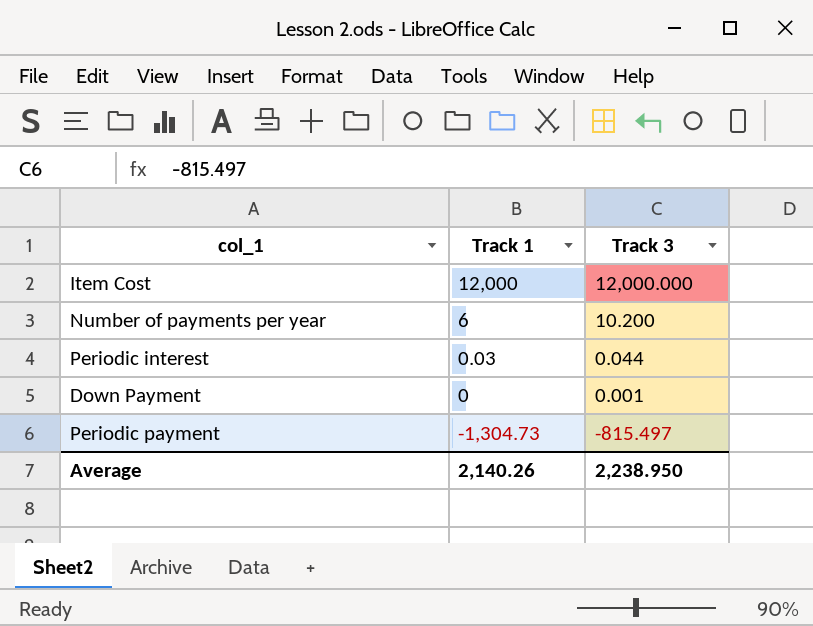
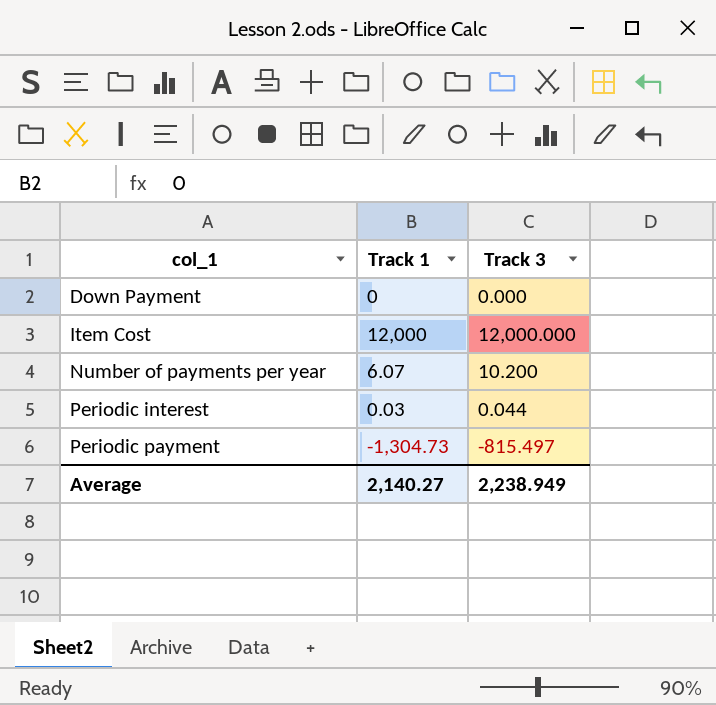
row order: Track 1 descending -> col_1 ascending
Down Payment | Track 3: 0.001 -> 0.000
Number of payments per year | Track 1: 6 -> 6.07
Average | Track 1: 2,140.26 -> 2,140.27
Average | Track 3: 2,238.950 -> 2,238.949

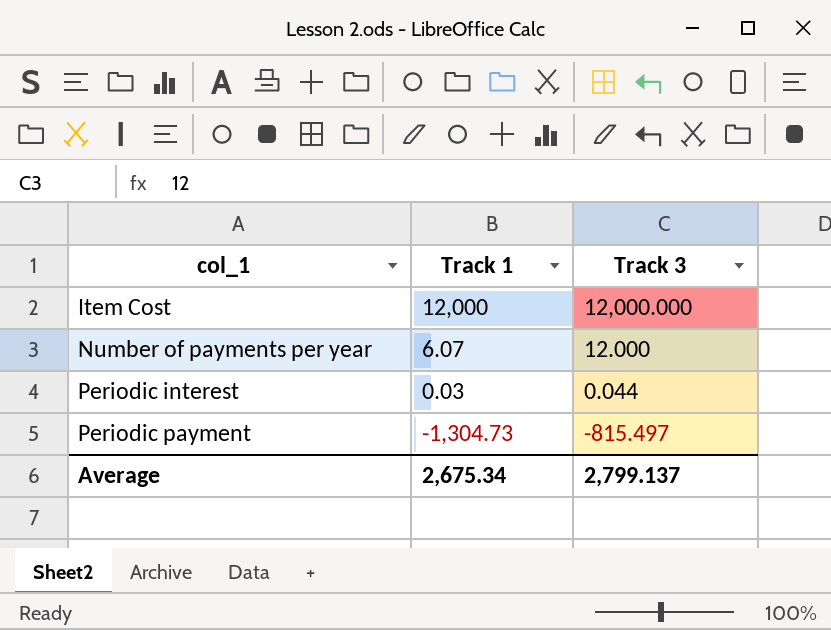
row Down Payment: 0 | 0.000 -> none
Number of payments per year | Track 3: 10.200 -> 12.000
Average | Track 1: 2,140.27 -> 2,675.34
Average | Track 3: 2,238.949 -> 2,799.137

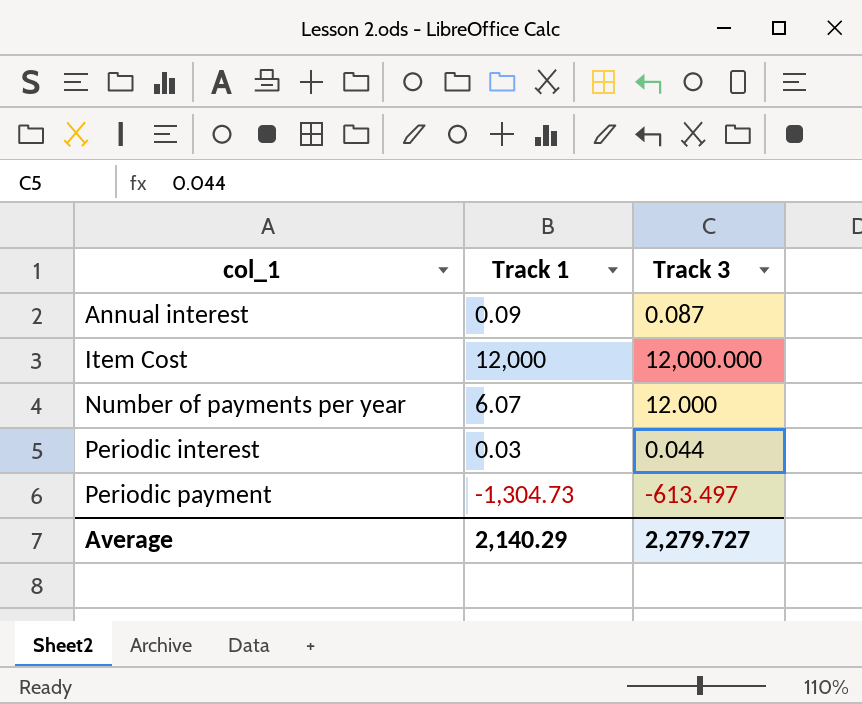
row Annual interest: none -> 0.09 | 0.087
Periodic payment | Track 3: -815.497 -> -613.497
Average | Track 1: 2,675.34 -> 2,140.29
Average | Track 3: 2,799.137 -> 2,279.727

